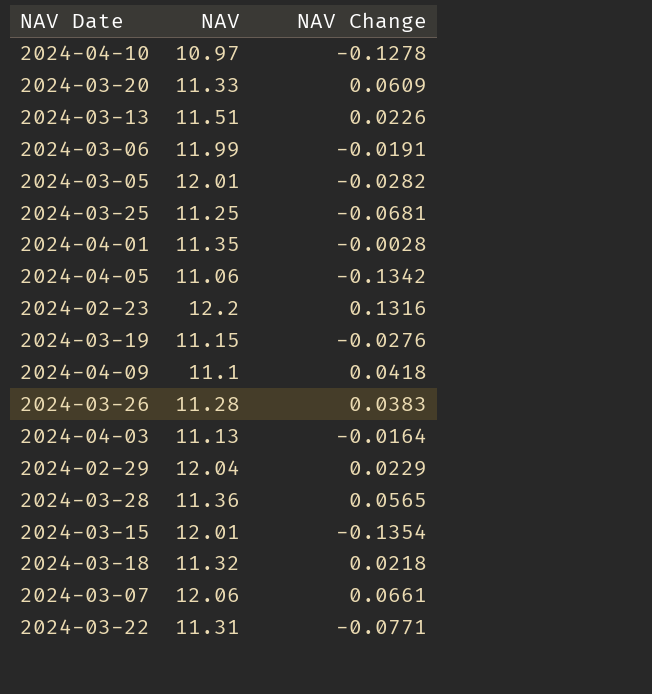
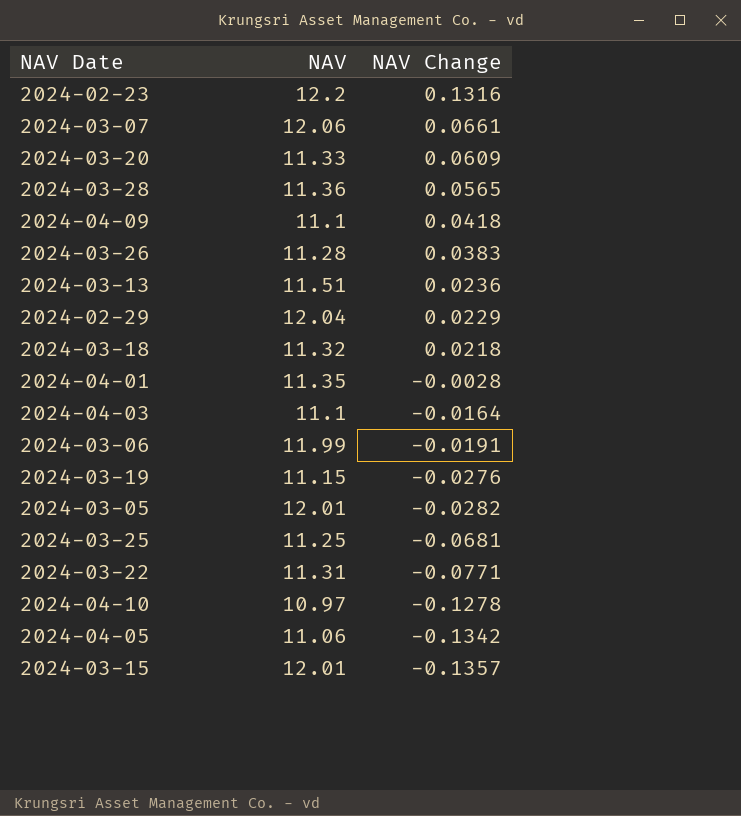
row order: none -> NAV Change descending
2024-03-13 | NAV Change: 0.0226 -> 0.0236
2024-04-03 | NAV: 11.13 -> 11.1
2024-03-15 | NAV Change: -0.1354 -> -0.1357

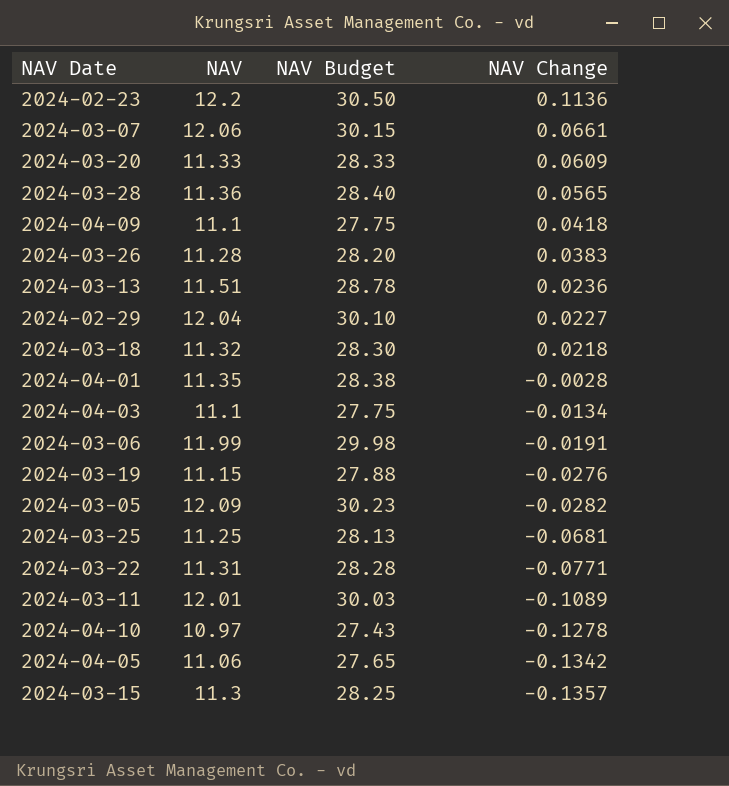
column NAV Budget | formula: none -> [NAV] * 2.5
2024-02-23 | NAV Change: 0.1316 -> 0.1136
2024-02-29 | NAV Change: 0.0229 -> 0.0227
2024-04-03 | NAV Change: -0.0164 -> -0.0134
2024-03-05 | NAV: 12.01 -> 12.09
row 2024-03-11: none -> 12.01 | 30.03 | -0.1089
2024-03-15 | NAV: 12.01 -> 11.3

